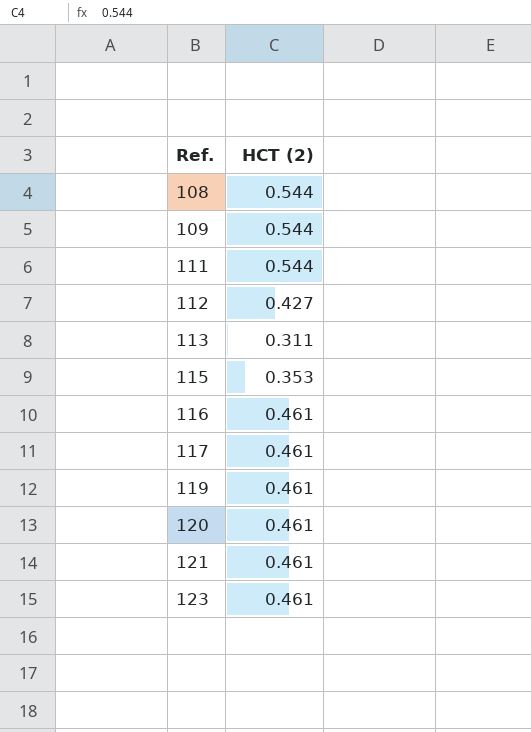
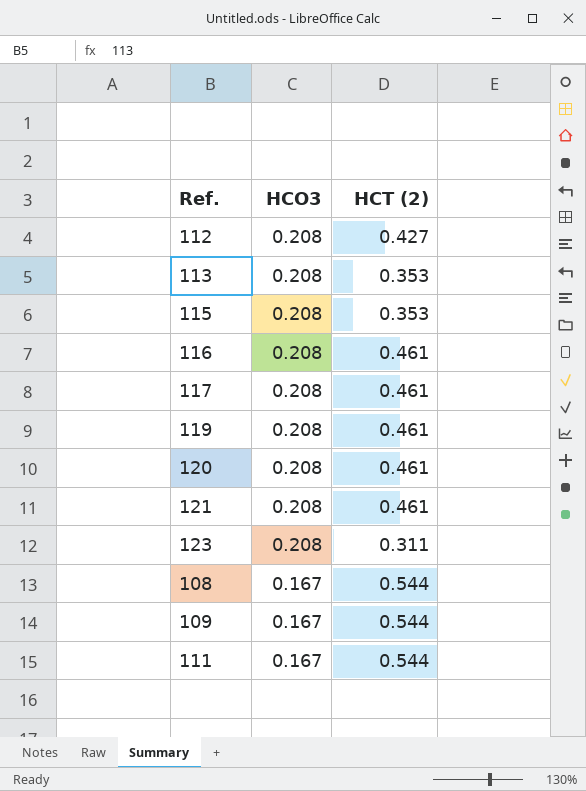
row order: Ref. ascending -> HCO3 descending
column HCO3 | position: none -> 2
113 | HCT (2): 0.311 -> 0.353
123 | HCT (2): 0.461 -> 0.311

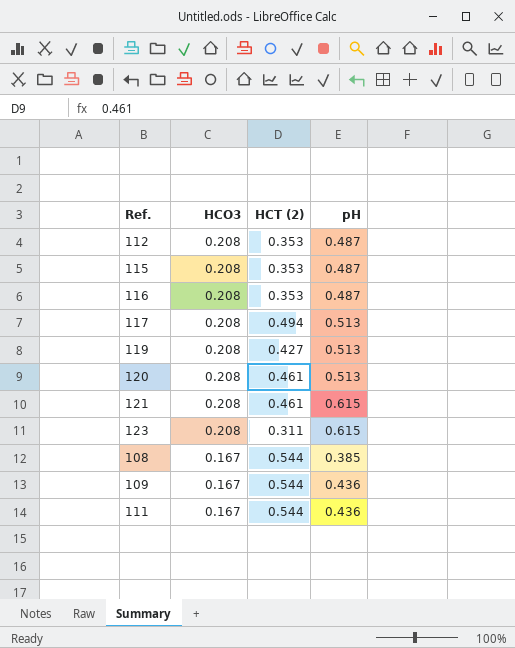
column pH | position: none -> 4
row 113: 0.208 | 0.353 -> none
112 | HCT (2): 0.427 -> 0.353
116 | HCT (2): 0.461 -> 0.353
117 | HCT (2): 0.461 -> 0.494
119 | HCT (2): 0.461 -> 0.427

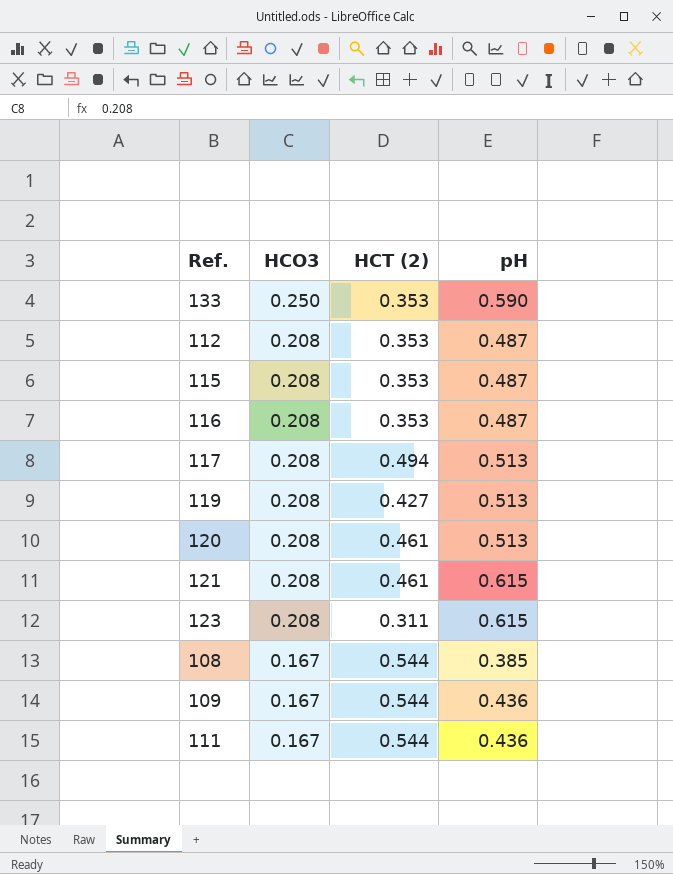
row 133: none -> 0.250 | 0.353 | 0.590

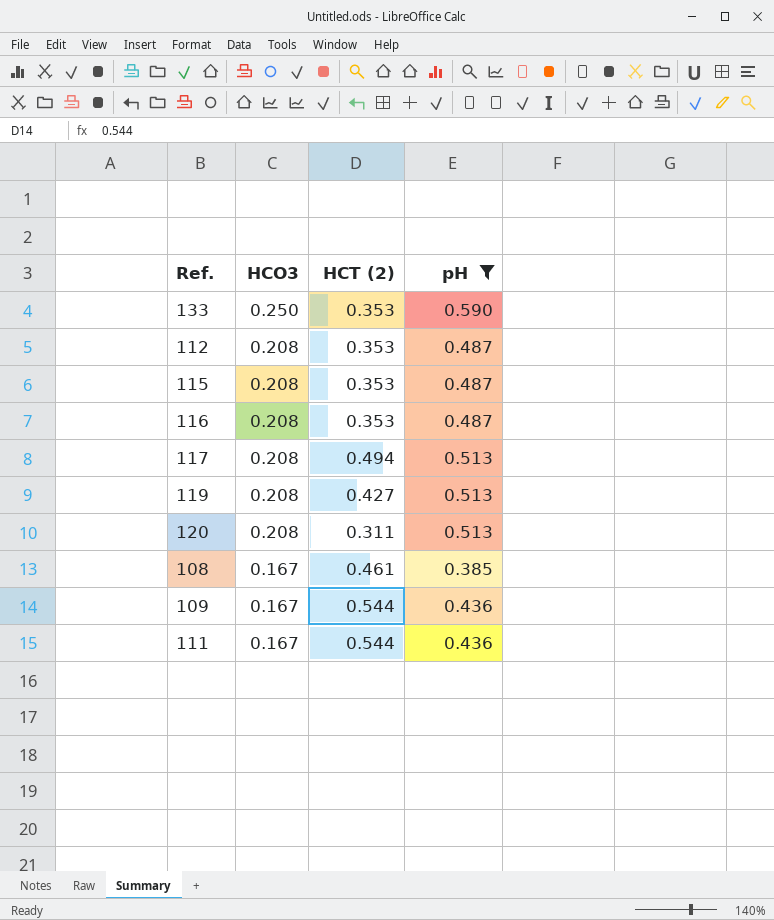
filter: none -> pH != 0.615
120 | HCT (2): 0.461 -> 0.311
108 | HCT (2): 0.544 -> 0.461

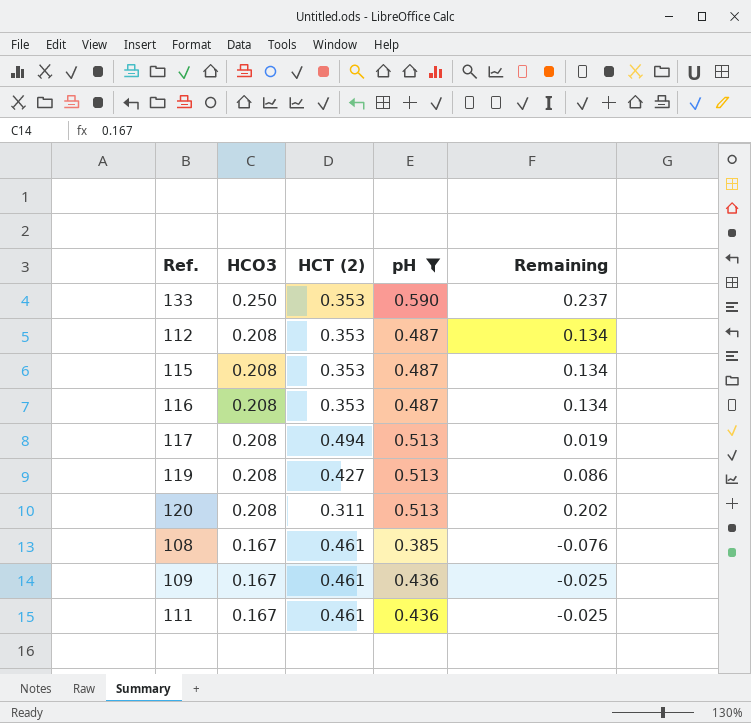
column Remaining | formula: none -> [pH] - [HCT (2)]
109 | HCT (2): 0.544 -> 0.461
111 | HCT (2): 0.544 -> 0.461

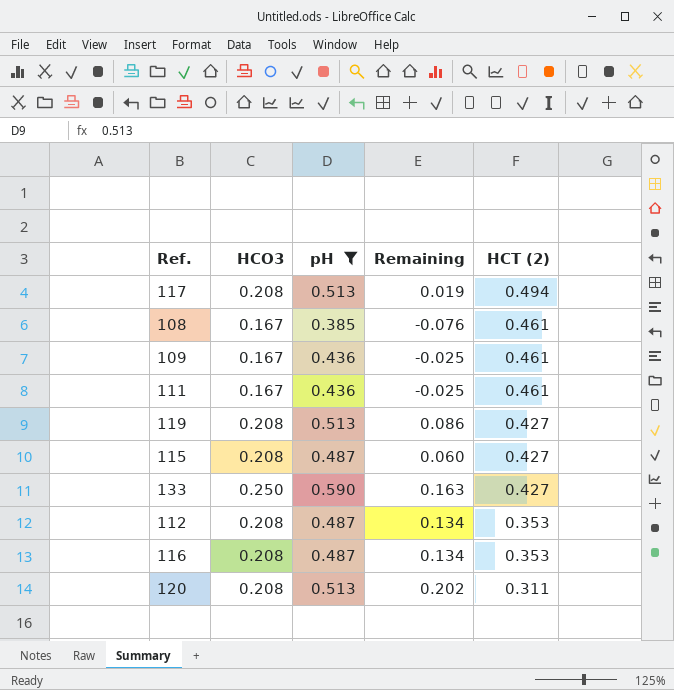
row order: HCO3 descending -> HCT (2) descending
column HCT (2) | position: 3 -> 5
115 | Remaining: 0.134 -> 0.060
115 | HCT (2): 0.353 -> 0.427
133 | Remaining: 0.237 -> 0.163
133 | HCT (2): 0.353 -> 0.427

